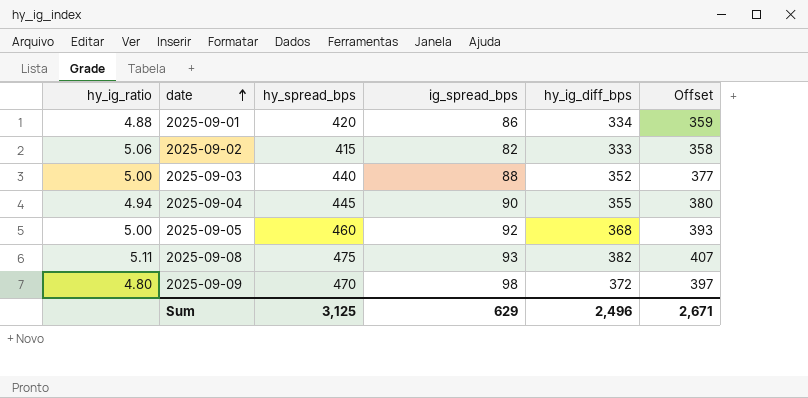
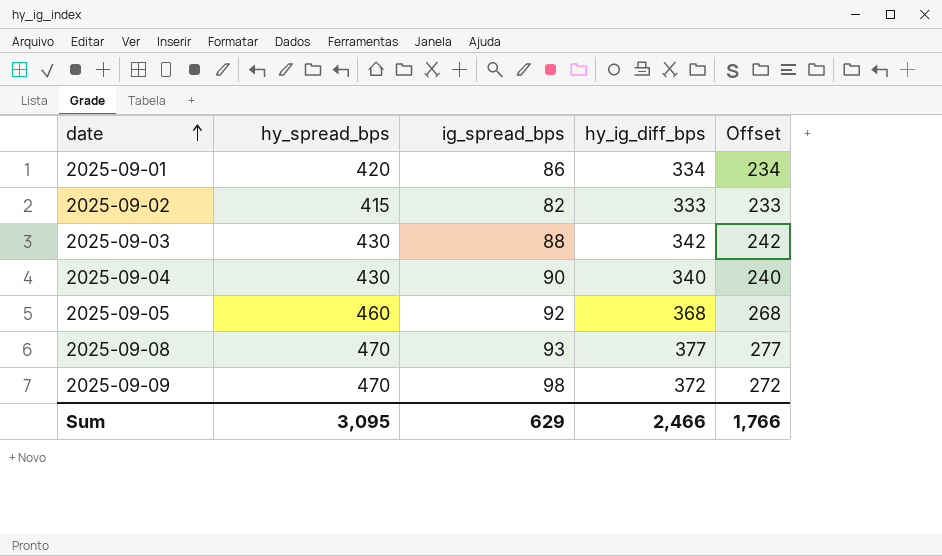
column hy_ig_ratio | formula: [hy_spread_bps] / [ig_spread_bps] -> none
column Offset | formula: [hy_ig_diff_bps] + 25 -> [hy_ig_diff_bps] - 100
2025-09-03 | hy_spread_bps: 440 -> 430
2025-09-03 | hy_ig_diff_bps: 352 -> 342
2025-09-04 | hy_spread_bps: 445 -> 430
2025-09-04 | hy_ig_diff_bps: 355 -> 340
2025-09-08 | hy_spread_bps: 475 -> 470
2025-09-08 | hy_ig_diff_bps: 382 -> 377
Sum | hy_spread_bps: 3,125 -> 3,095
Sum | hy_ig_diff_bps: 2,496 -> 2,466
Sum | Offset: 2,671 -> 1,766

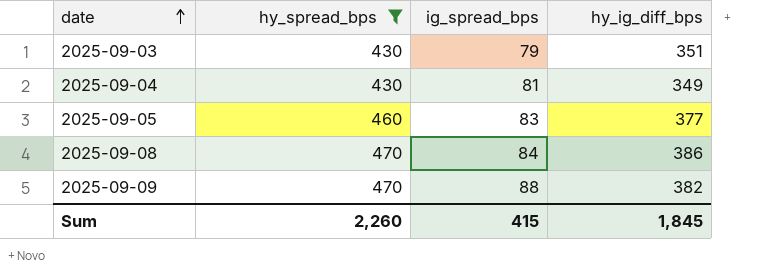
filter: none -> hy_spread_bps >= 430
column Offset | formula: [hy_ig_diff_bps] - 100 -> none
2025-09-03 | ig_spread_bps: 88 -> 79
2025-09-03 | hy_ig_diff_bps: 342 -> 351
2025-09-04 | ig_spread_bps: 90 -> 81
2025-09-04 | hy_ig_diff_bps: 340 -> 349
2025-09-05 | ig_spread_bps: 92 -> 83
2025-09-05 | hy_ig_diff_bps: 368 -> 377
2025-09-08 | ig_spread_bps: 93 -> 84
2025-09-08 | hy_ig_diff_bps: 377 -> 386
2025-09-09 | ig_spread_bps: 98 -> 88
2025-09-09 | hy_ig_diff_bps: 372 -> 382
Sum | hy_spread_bps: 3,095 -> 2,260
Sum | ig_spread_bps: 629 -> 415
Sum | hy_ig_diff_bps: 2,466 -> 1,845

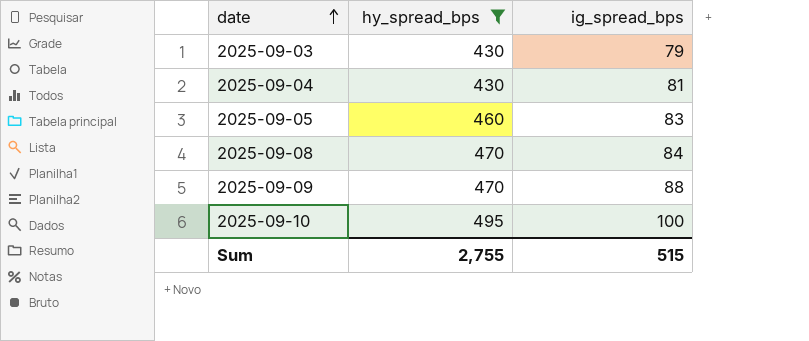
column hy_ig_diff_bps | formula: [hy_spread_bps] - [ig_spread_bps] -> none
row 2025-09-10: none -> 495 | 100
Sum | hy_spread_bps: 2,260 -> 2,755
Sum | ig_spread_bps: 415 -> 515

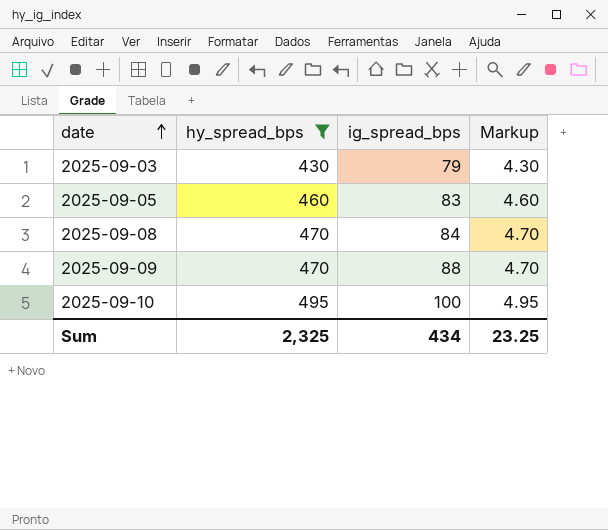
column Markup | formula: none -> [hy_spread_bps] * 0.01
row 2025-09-04: 430 | 81 -> none
Sum | hy_spread_bps: 2,755 -> 2,325
Sum | ig_spread_bps: 515 -> 434

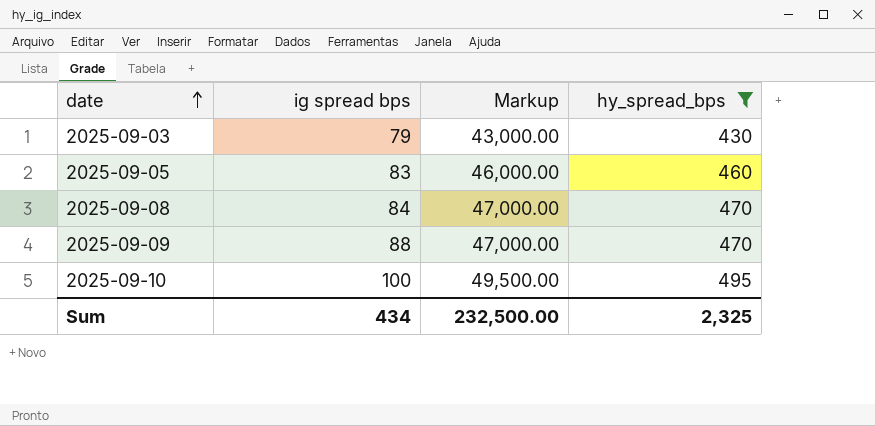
column name: ig_spread_bps -> ig spread bps
column Markup | formula: [hy_spread_bps] * 0.01 -> [hy_spread_bps] * 100
column hy_spread_bps | position: 2 -> 4
Sum | Markup: 23.25 -> 232,500.00

